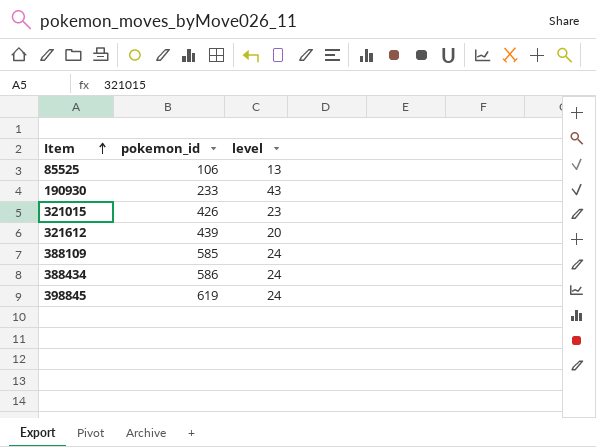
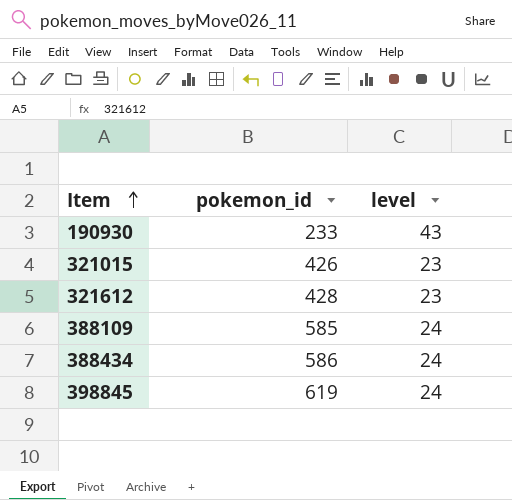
row 85525: 106 | 13 -> none
321612 | pokemon_id: 439 -> 428
321612 | level: 20 -> 23

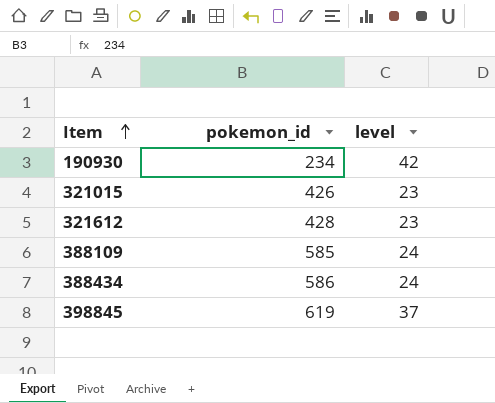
190930 | pokemon_id: 233 -> 234
190930 | level: 43 -> 42
398845 | level: 24 -> 37

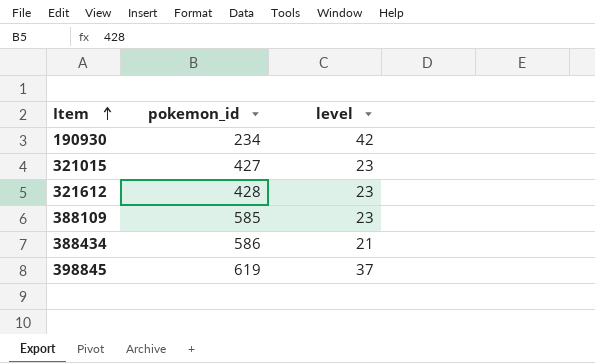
321015 | pokemon_id: 426 -> 427
388109 | level: 24 -> 23
388434 | level: 24 -> 21

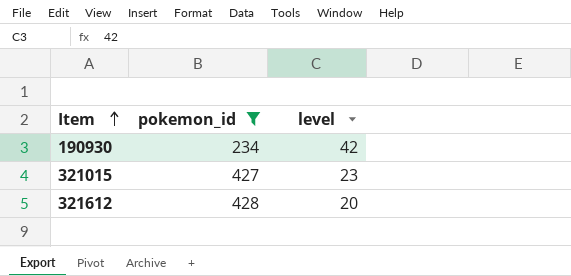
filter: none -> pokemon_id <= 428
321612 | level: 23 -> 20

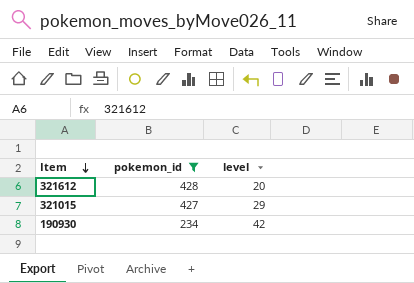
row order: Item ascending -> Item descending
321015 | level: 23 -> 29

